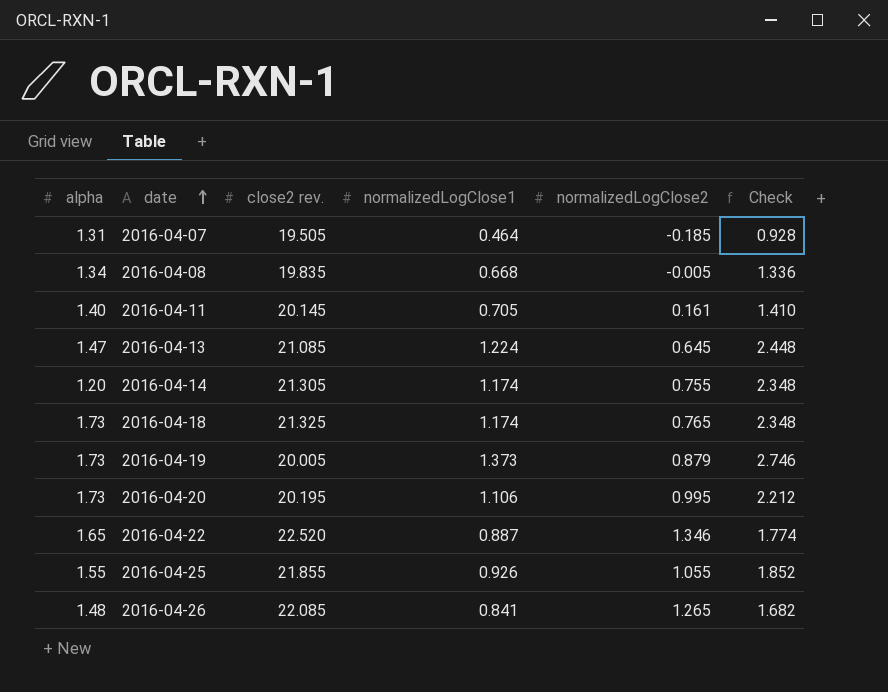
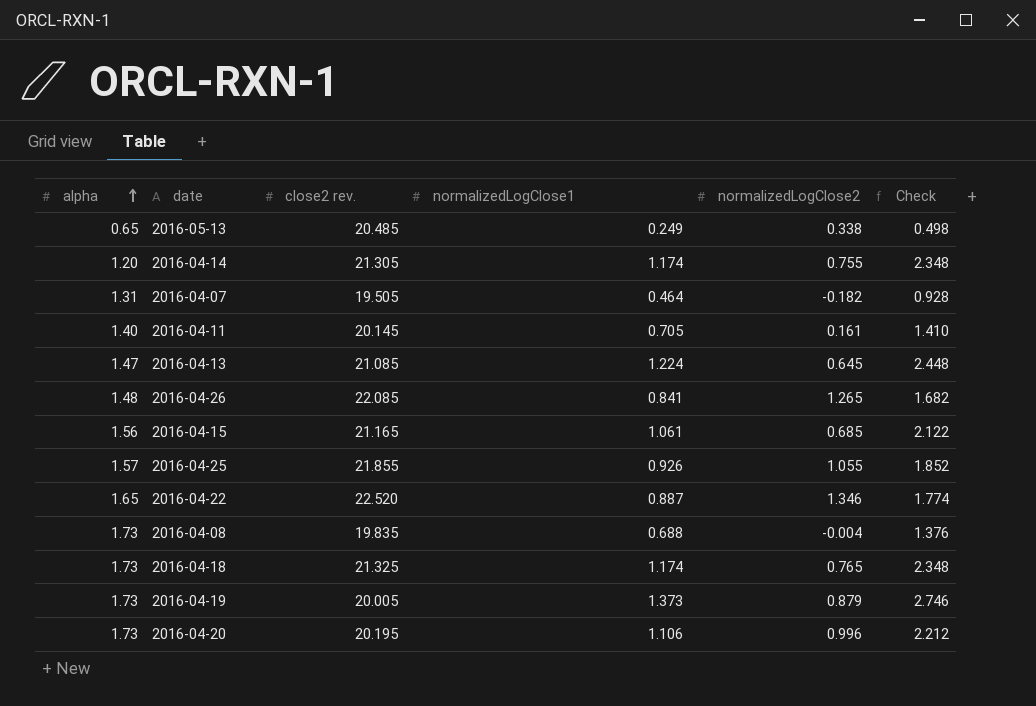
row order: date ascending -> alpha ascending
row 2016-05-13: none -> 0.65 | 20.485 | 0.249 | 0.338 | 0.498
2016-04-07 | normalizedLogClose2: -0.185 -> -0.182
row 2016-04-15: none -> 1.56 | 21.165 | 1.061 | 0.685 | 2.122
2016-04-25 | alpha: 1.55 -> 1.57
2016-04-08 | alpha: 1.34 -> 1.73
2016-04-08 | normalizedLogClose1: 0.668 -> 0.688
2016-04-08 | normalizedLogClose2: -0.005 -> -0.004
2016-04-08 | Check: 1.336 -> 1.376
2016-04-20 | normalizedLogClose2: 0.995 -> 0.996

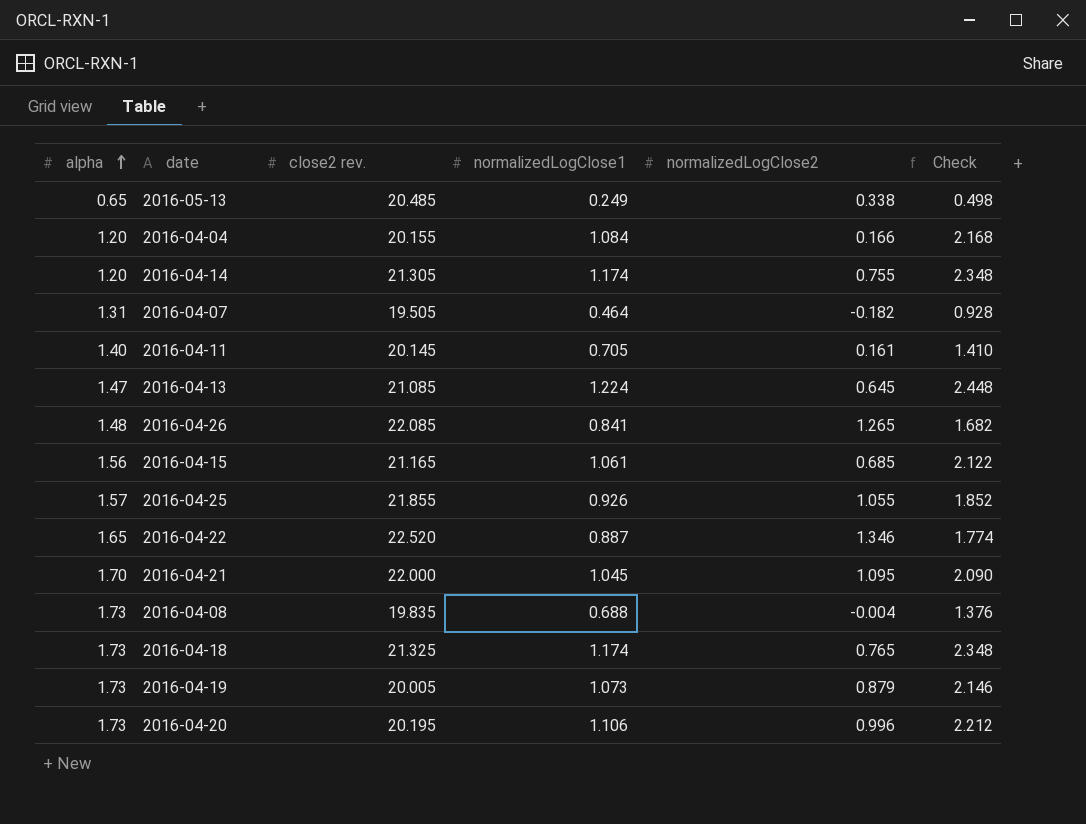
row 2016-04-04: none -> 1.20 | 20.155 | 1.084 | 0.166 | 2.168
row 2016-04-21: none -> 1.70 | 22.000 | 1.045 | 1.095 | 2.090
2016-04-19 | normalizedLogClose1: 1.373 -> 1.073
2016-04-19 | Check: 2.746 -> 2.146

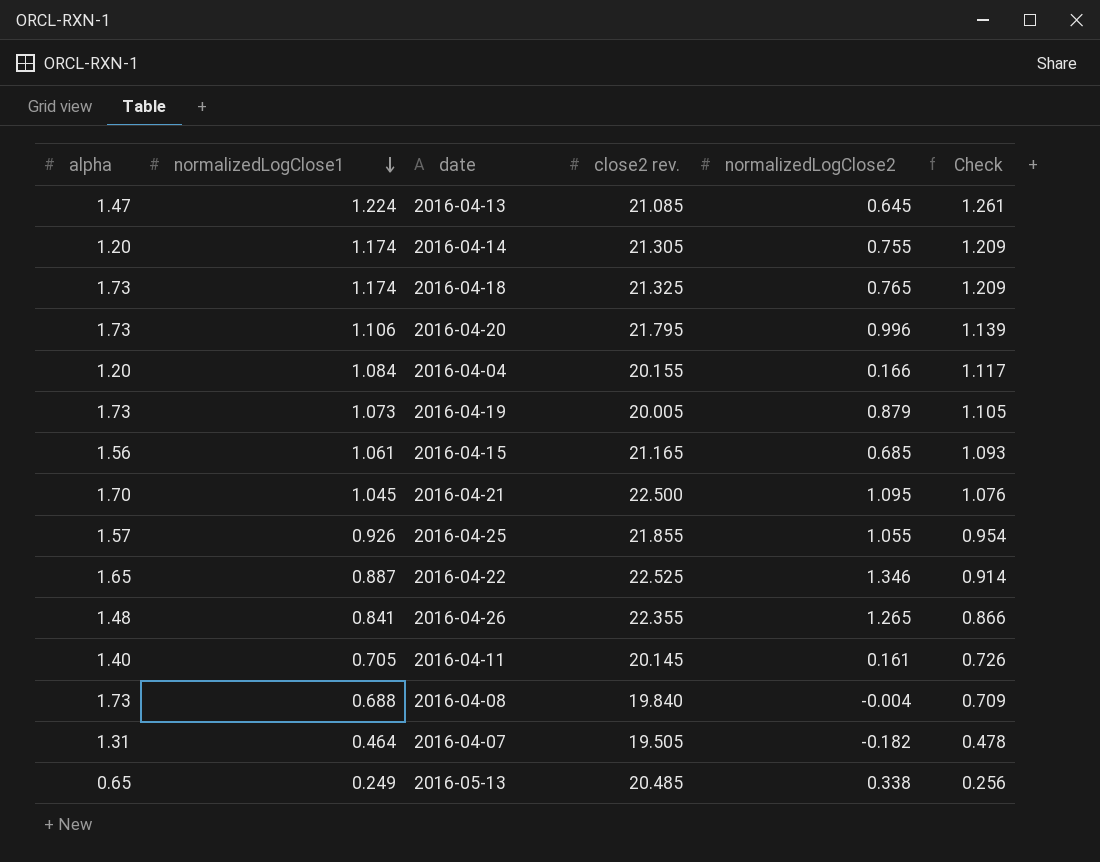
row order: alpha ascending -> normalizedLogClose1 descending
column normalizedLogClose1 | position: 4 -> 2
column Check | formula: [normalizedLogClose1] * 2 -> [normalizedLogClose1] * 1.03
2016-04-20 | close2 rev.: 20.195 -> 21.795
2016-04-21 | close2 rev.: 22.000 -> 22.500
2016-04-22 | close2 rev.: 22.520 -> 22.525
2016-04-26 | close2 rev.: 22.085 -> 22.355
2016-04-08 | close2 rev.: 19.835 -> 19.840

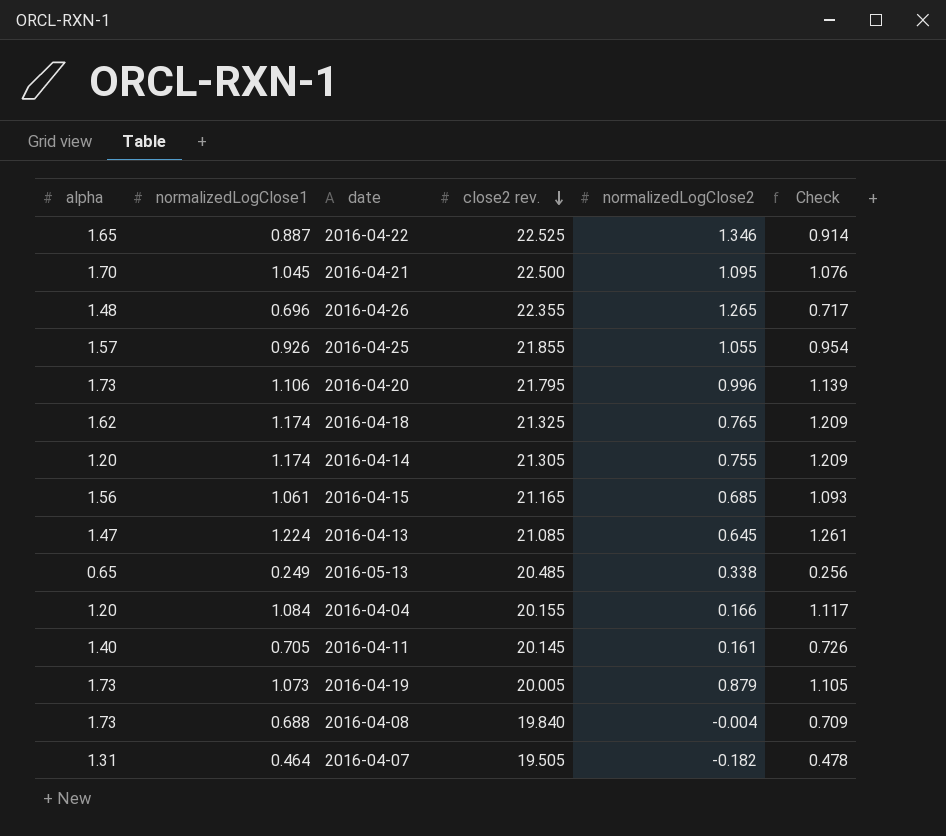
row order: normalizedLogClose1 descending -> close2 rev. descending
2016-04-26 | normalizedLogClose1: 0.841 -> 0.696
2016-04-26 | Check: 0.866 -> 0.717
2016-04-18 | alpha: 1.73 -> 1.62

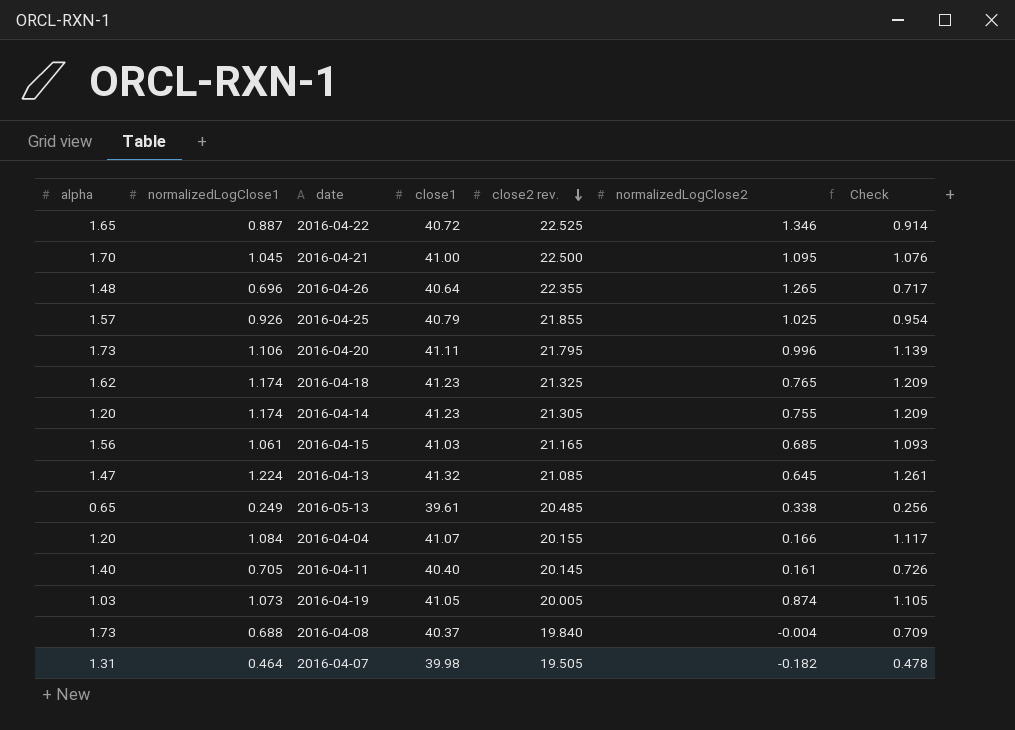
column close1 | position: none -> 4
2016-04-25 | normalizedLogClose2: 1.055 -> 1.025
2016-04-19 | alpha: 1.73 -> 1.03
2016-04-19 | normalizedLogClose2: 0.879 -> 0.874

